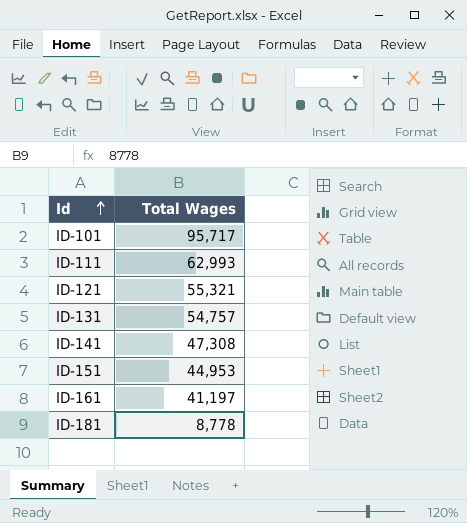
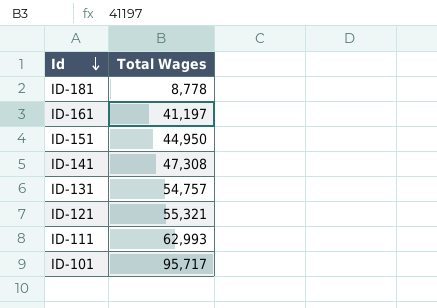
row order: Id ascending -> Id descending
ID-151 | Total Wages: 44,953 -> 44,950

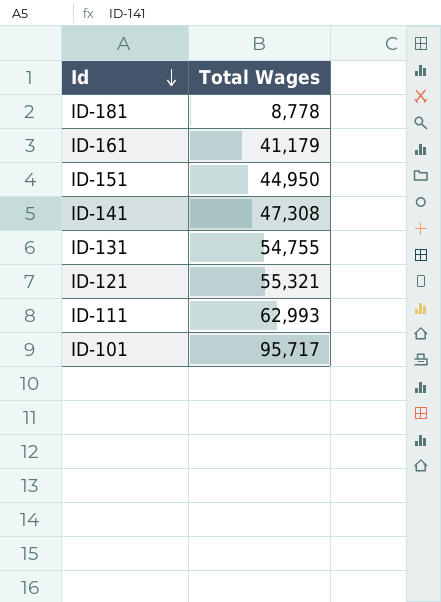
ID-161 | Total Wages: 41,197 -> 41,179
ID-131 | Total Wages: 54,757 -> 54,755

